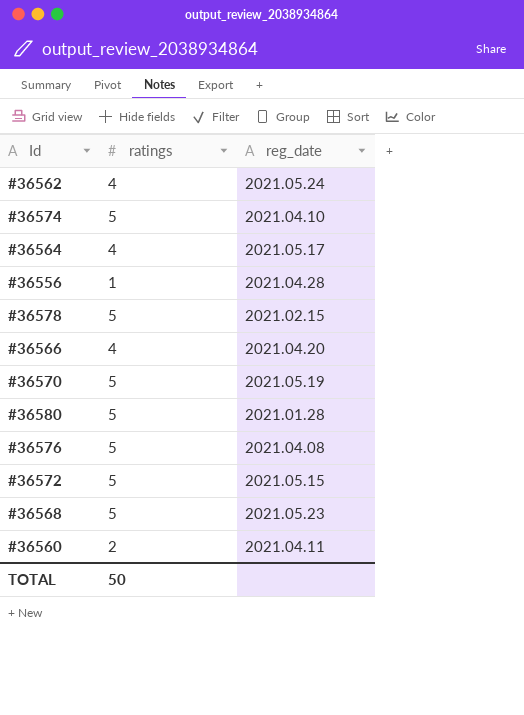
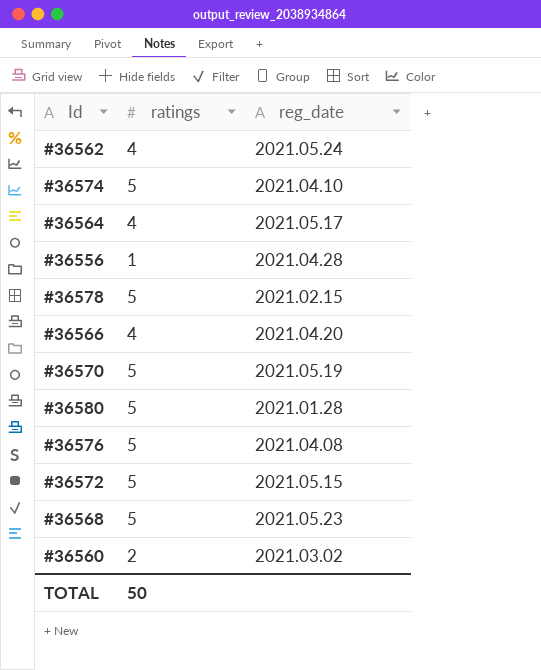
#36560 | reg_date: 2021.04.11 -> 2021.03.02

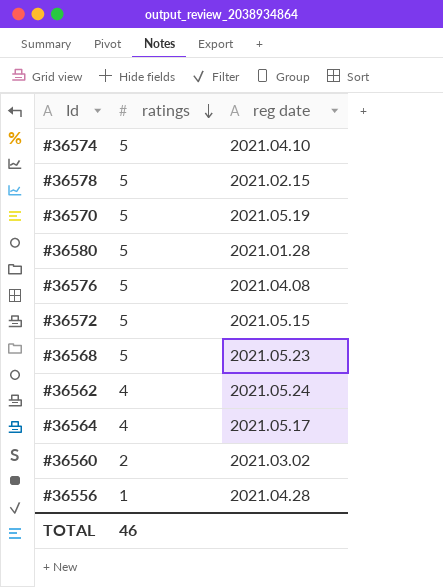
row order: none -> ratings descending
column name: reg_date -> reg date
row #36566: 4 | 2021.04.20 -> none
TOTAL | ratings: 50 -> 46

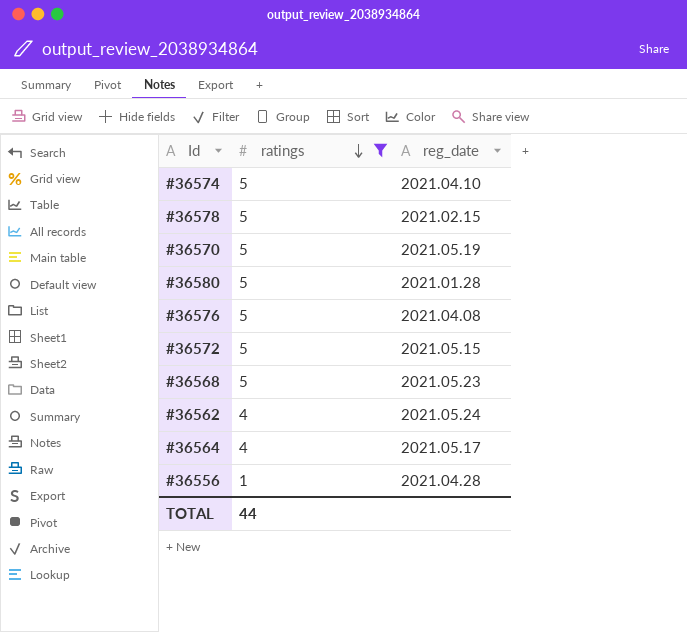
filter: none -> ratings != 2
column name: reg date -> reg_date
TOTAL | ratings: 46 -> 44

